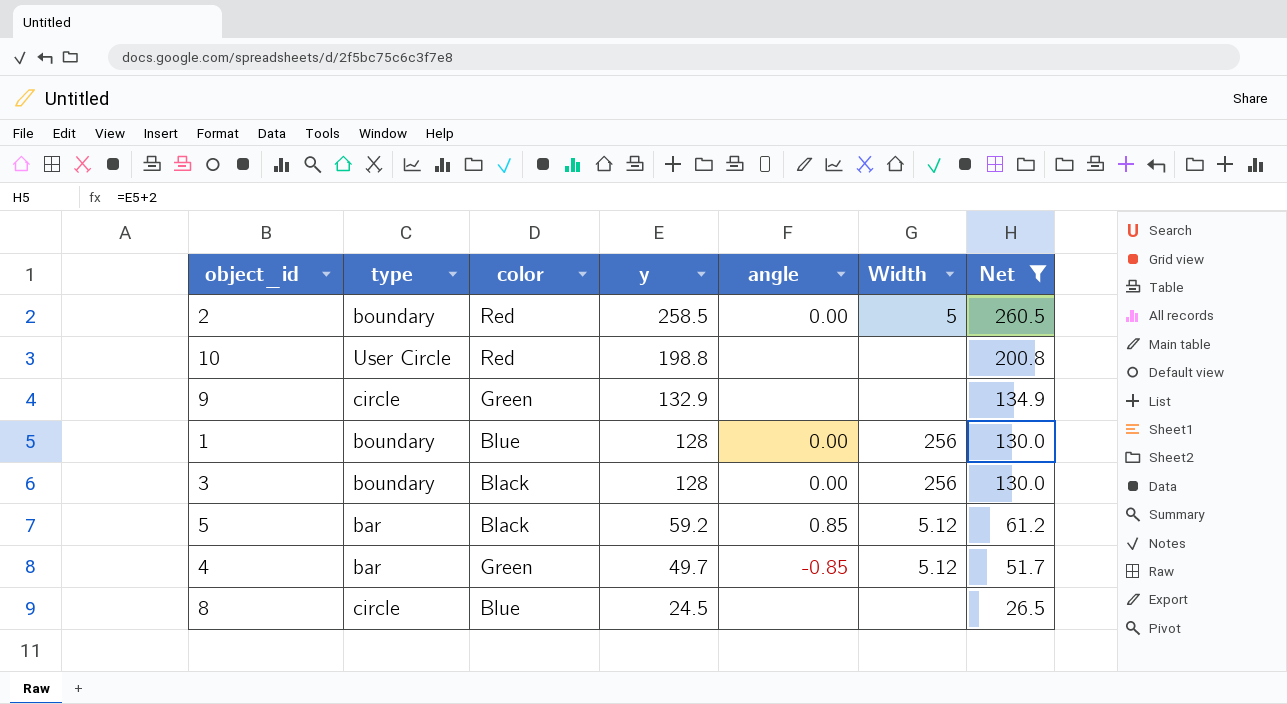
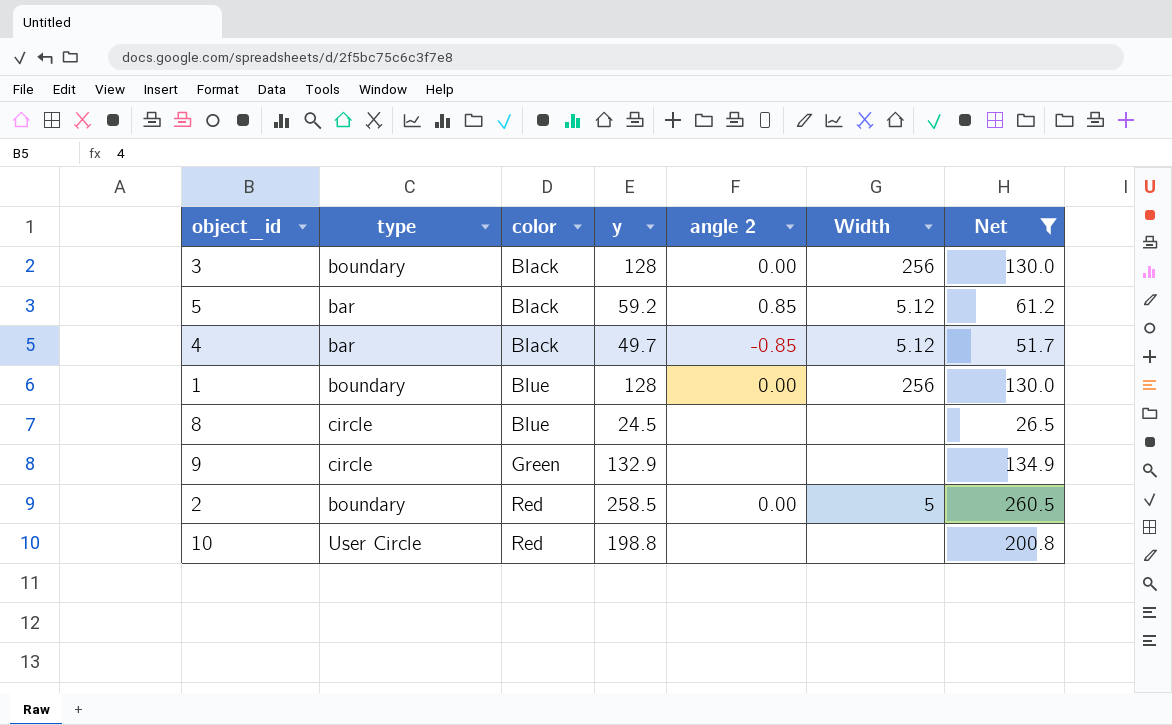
row order: y descending -> color ascending
column name: angle -> angle 2
4 | color: Green -> Black

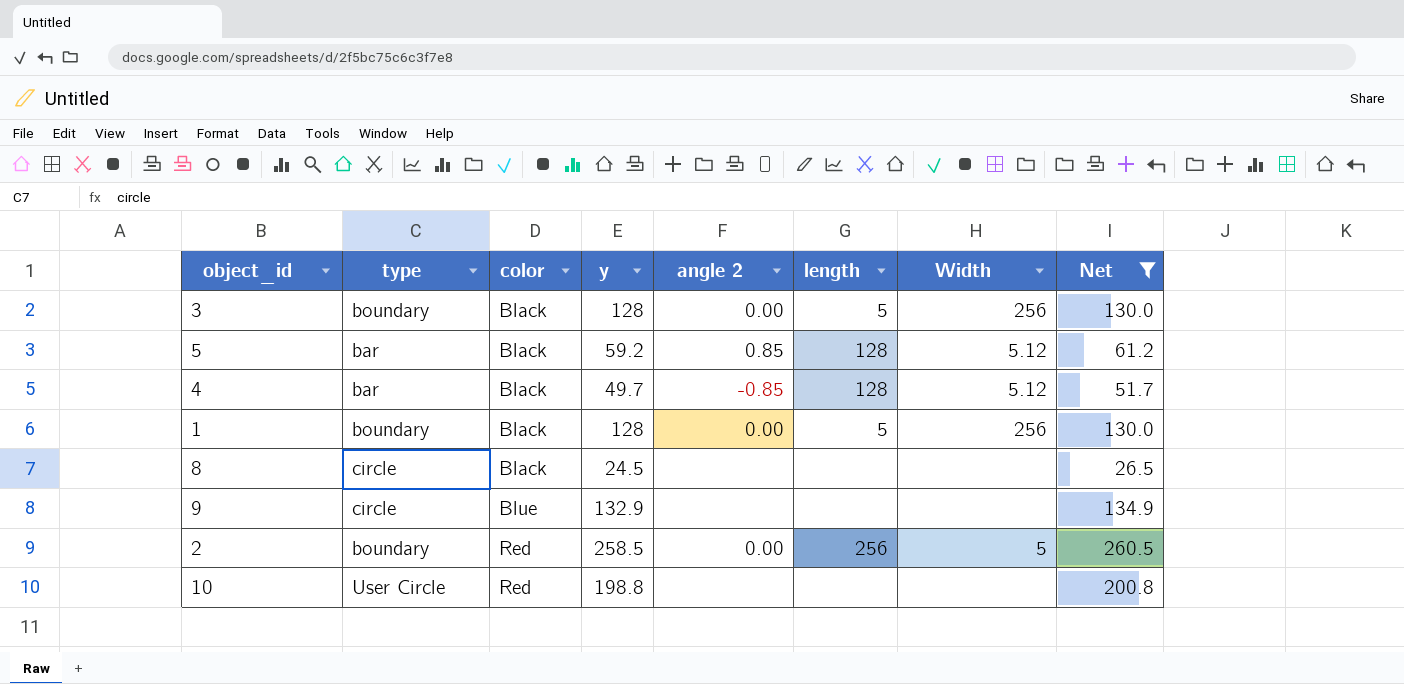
column length | position: none -> 6
1 | color: Blue -> Black
8 | color: Blue -> Black
9 | color: Green -> Blue

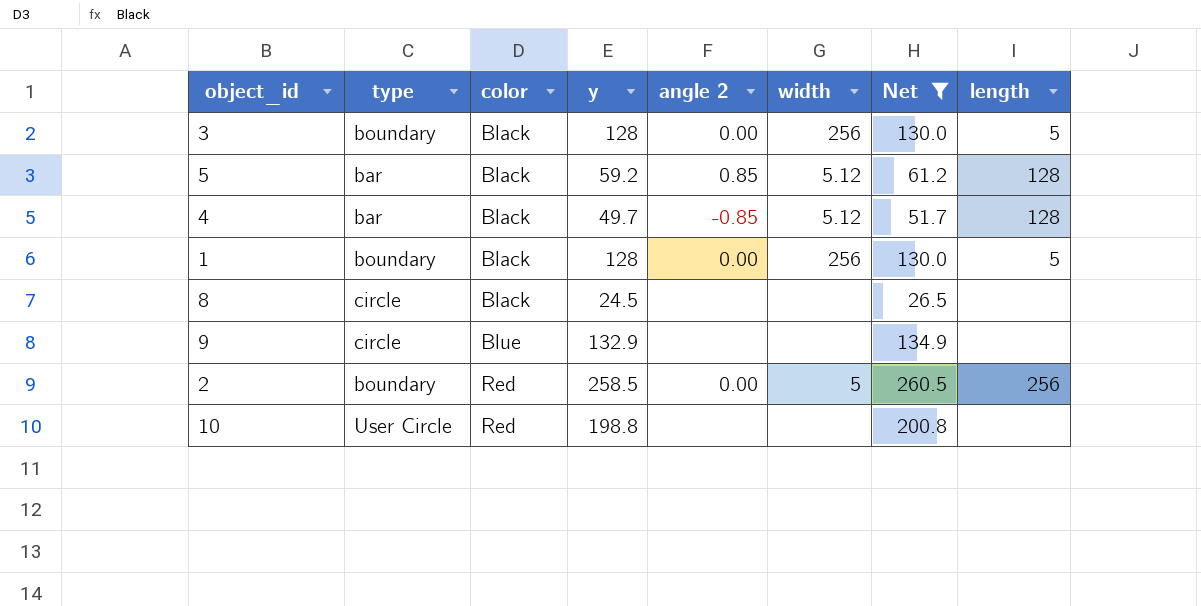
column name: Width -> width
column length | position: 6 -> 8

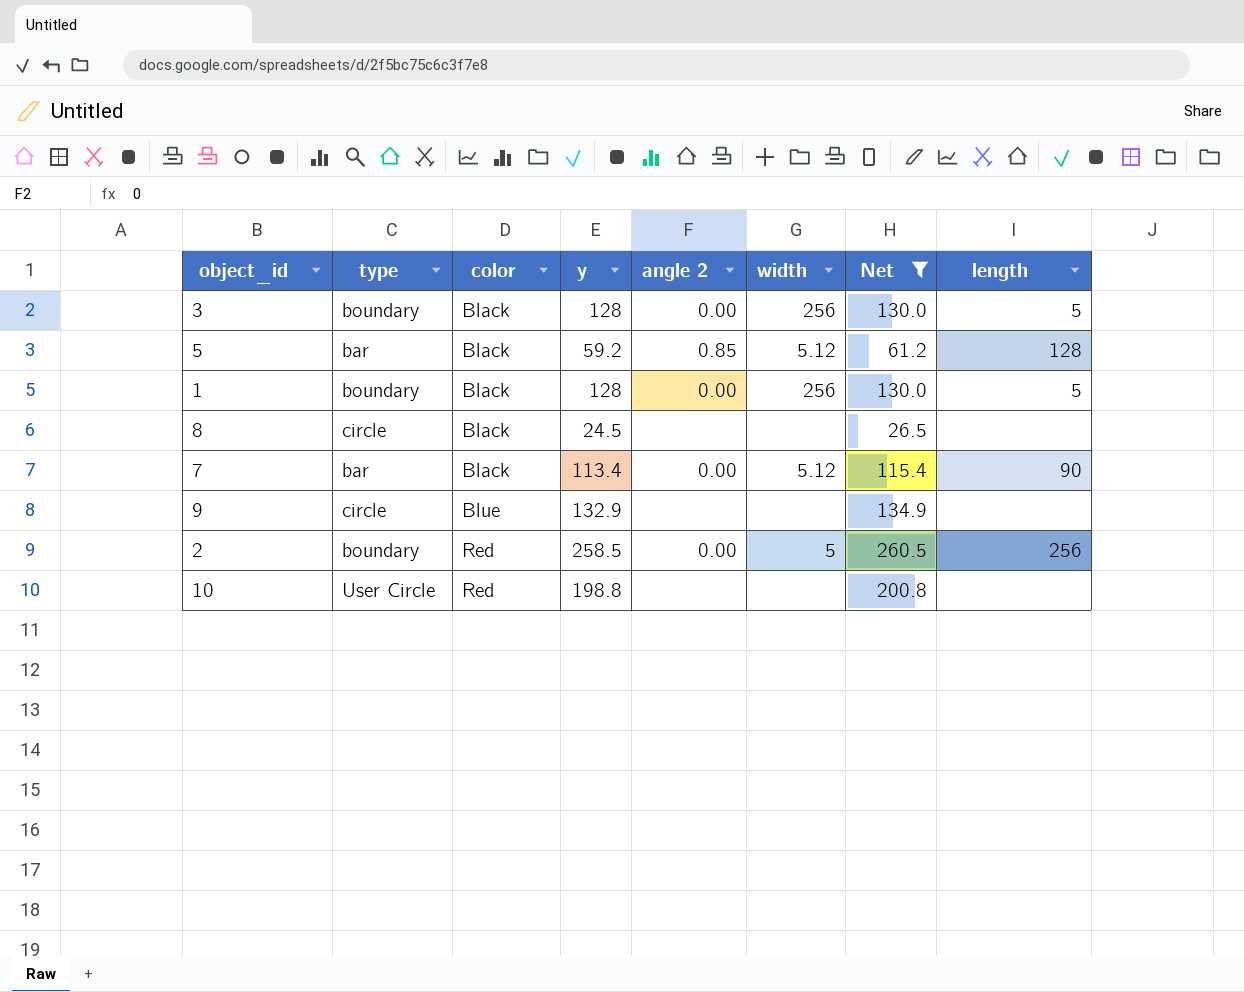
row 4: bar | Black | 49.7 | -0.85 | 5.12 | 51.7 | 128 -> none
row 7: none -> bar | Black | 113.4 | 0.00 | 5.12 | 115.4 | 90

